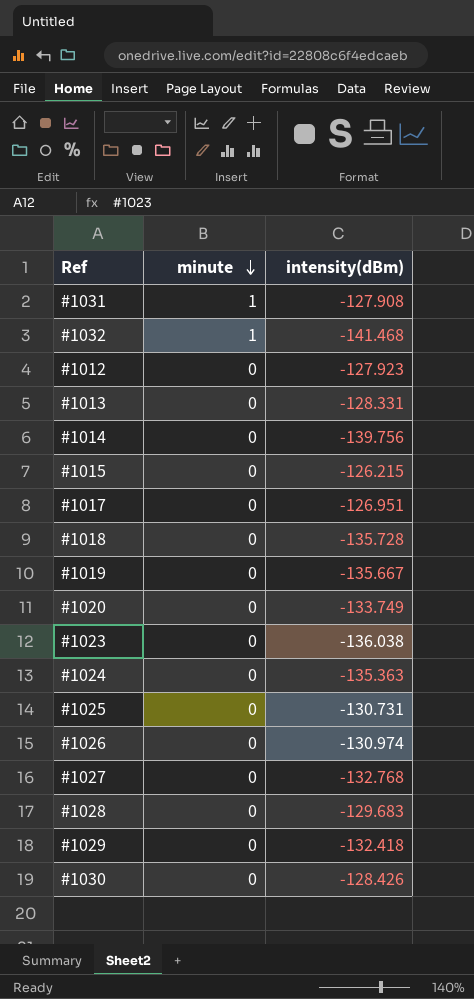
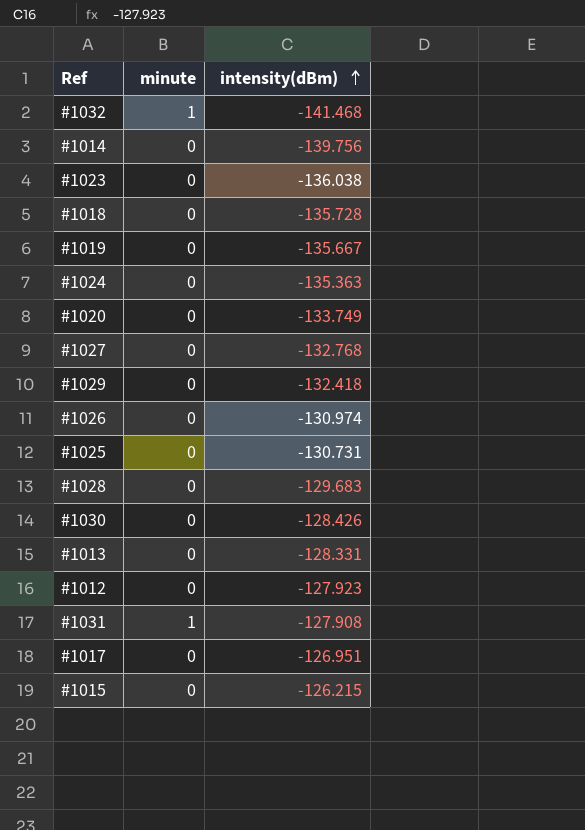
row order: minute descending -> intensity(dBm) ascending

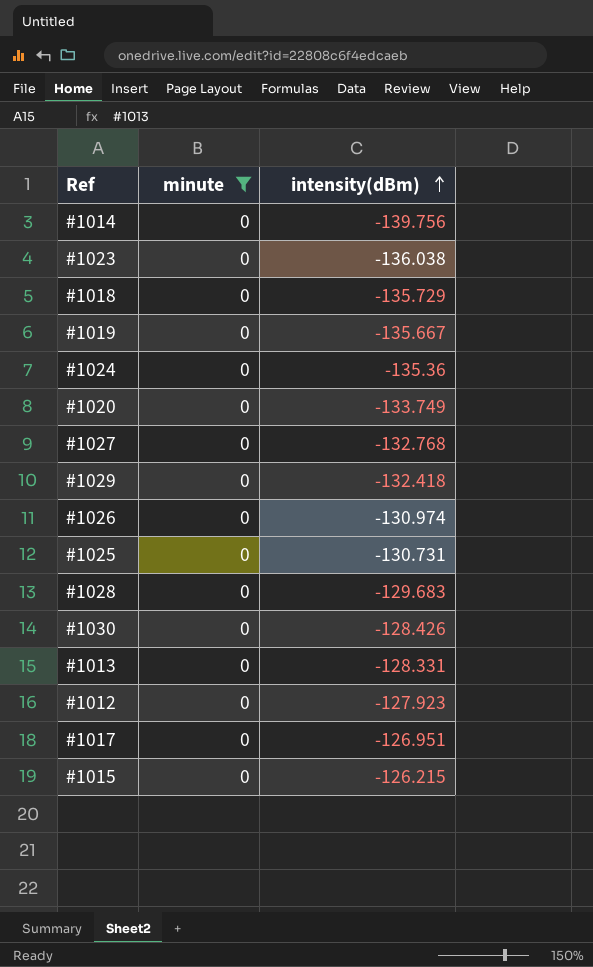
filter: none -> minute = 0
#1018 | intensity(dBm): -135.728 -> -135.729
#1024 | intensity(dBm): -135.363 -> -135.36

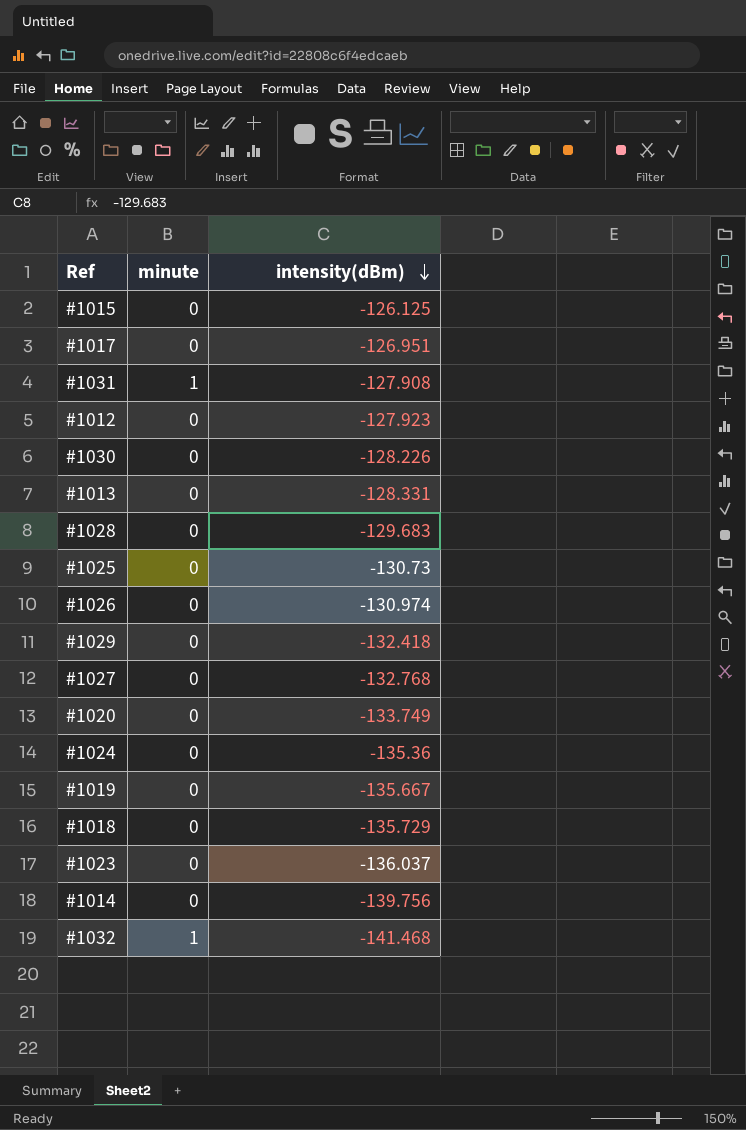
filter: minute = 0 -> none
row order: intensity(dBm) ascending -> intensity(dBm) descending
#1015 | intensity(dBm): -126.215 -> -126.125
#1030 | intensity(dBm): -128.426 -> -128.226
#1025 | intensity(dBm): -130.731 -> -130.73
#1023 | intensity(dBm): -136.038 -> -136.037

